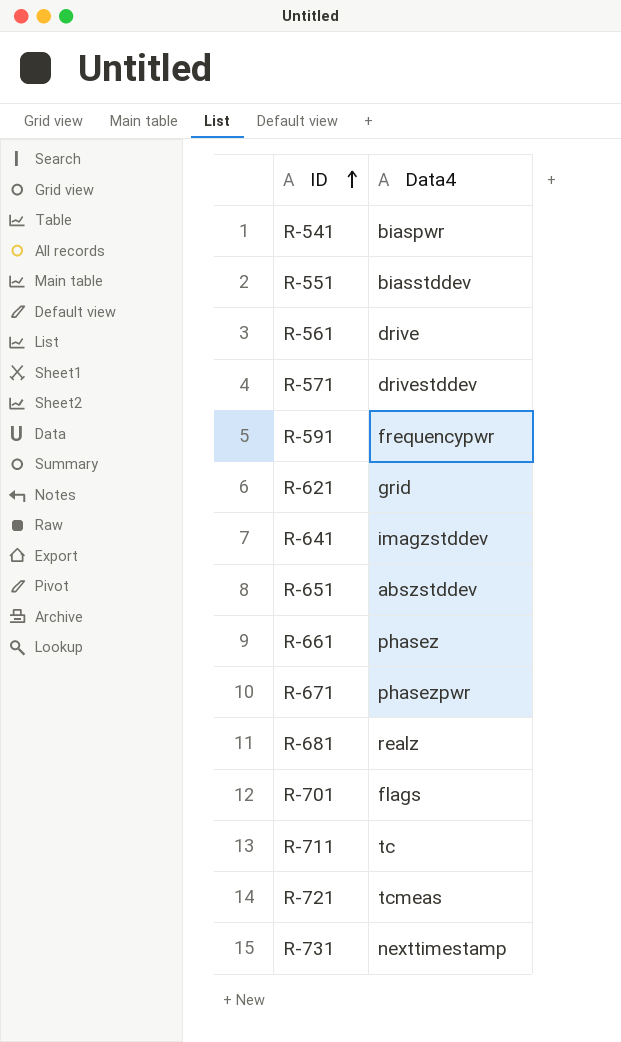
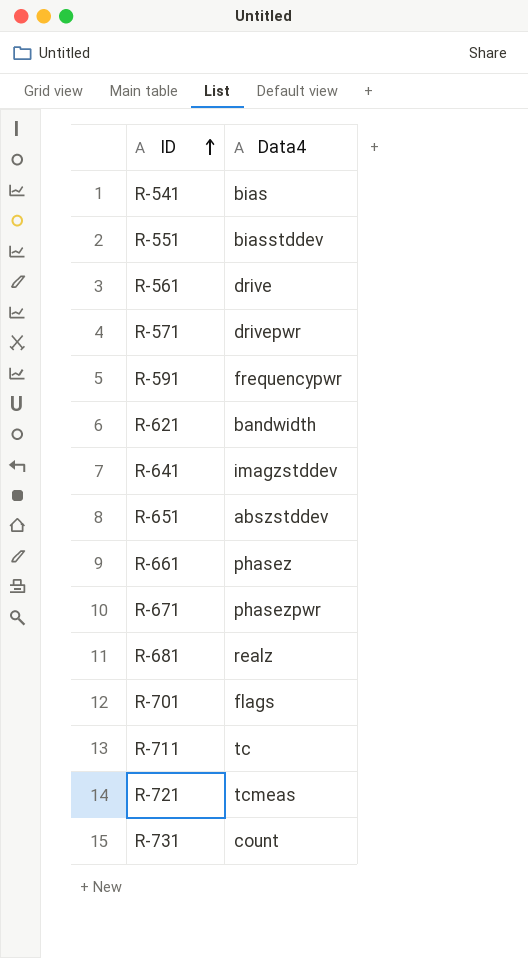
R-541 | Data4: biaspwr -> bias
R-571 | Data4: drivestddev -> drivepwr
R-621 | Data4: grid -> bandwidth
R-731 | Data4: nexttimestamp -> count

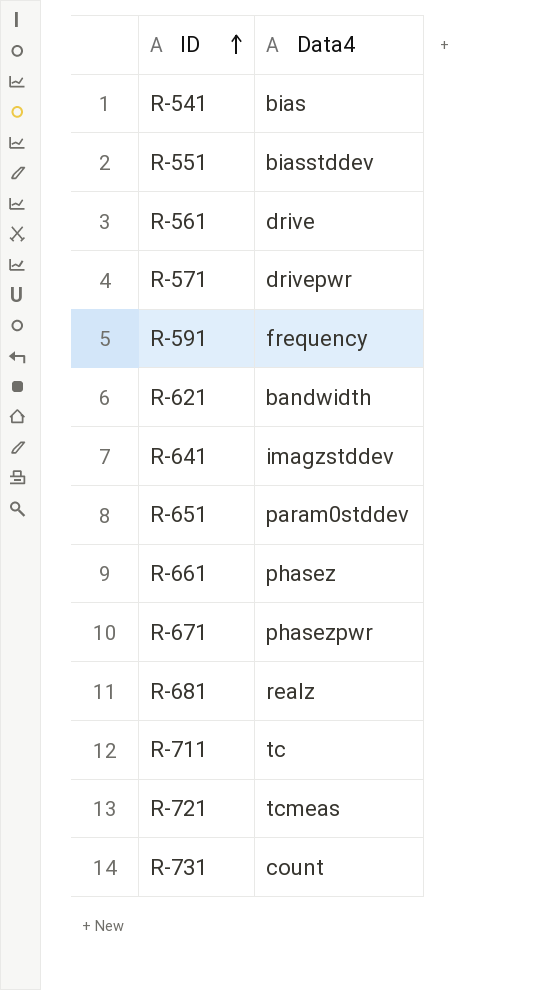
row R-701: flags -> none
R-591 | Data4: frequencypwr -> frequency
R-651 | Data4: abszstddev -> param0stddev

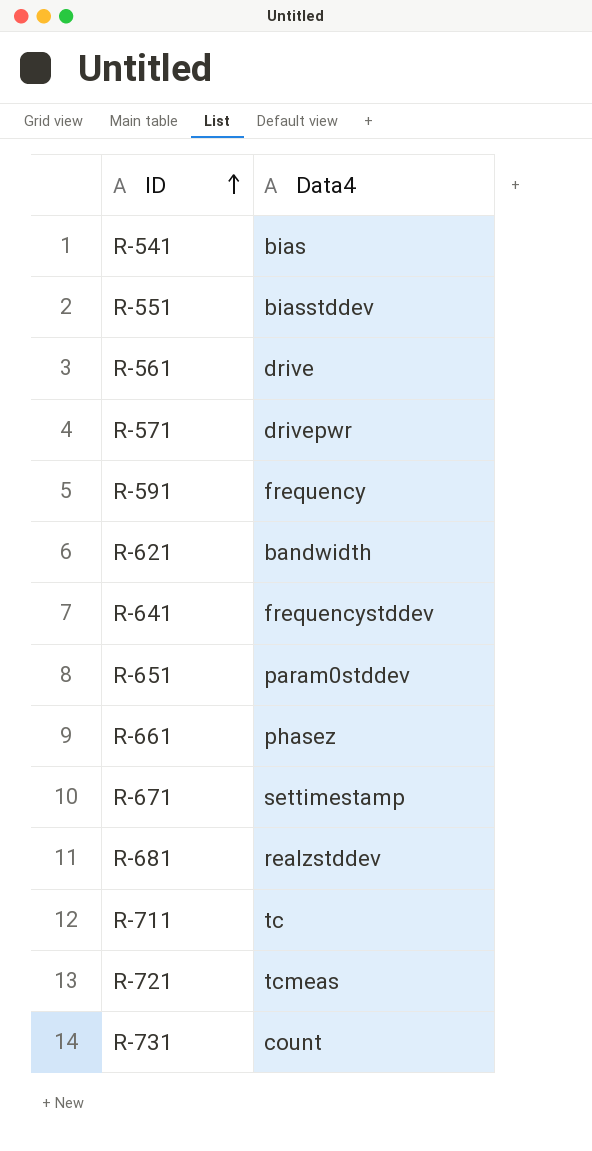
R-641 | Data4: imagzstddev -> frequencystddev
R-671 | Data4: phasezpwr -> settimestamp
R-681 | Data4: realz -> realzstddev

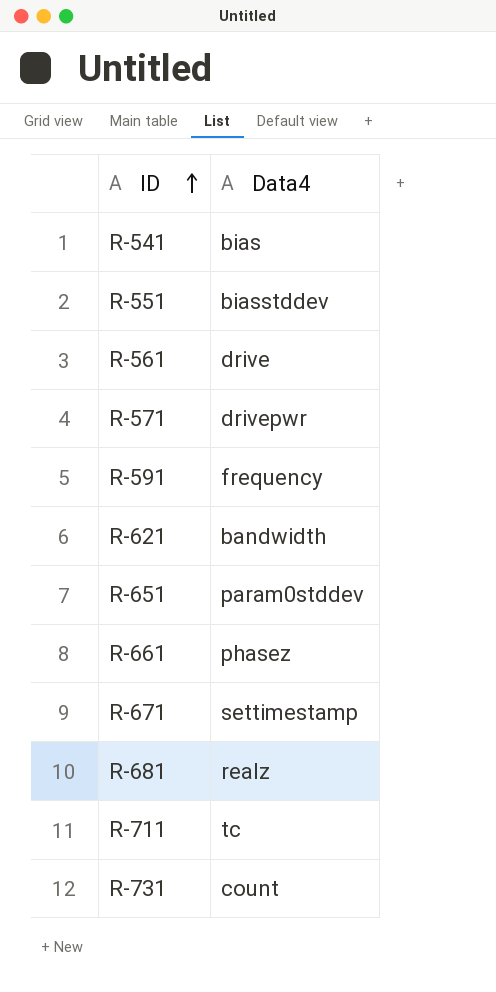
row R-641: frequencystddev -> none
row R-721: tcmeas -> none
R-681 | Data4: realzstddev -> realz

